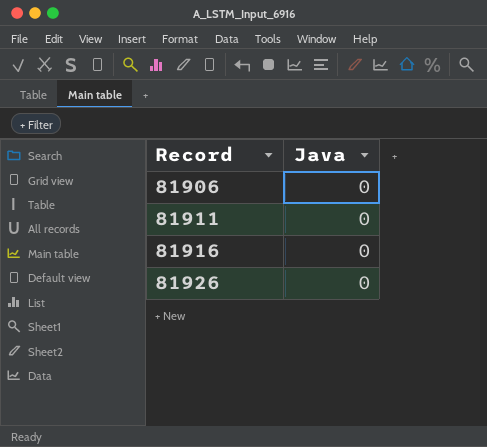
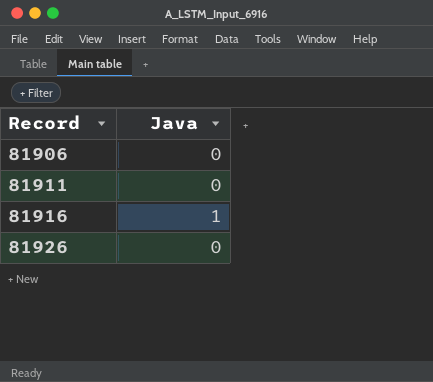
81916 | Java: 0 -> 1

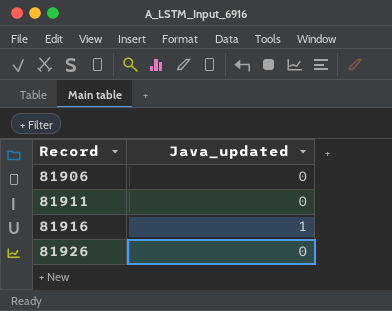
column name: Java -> Java_updated

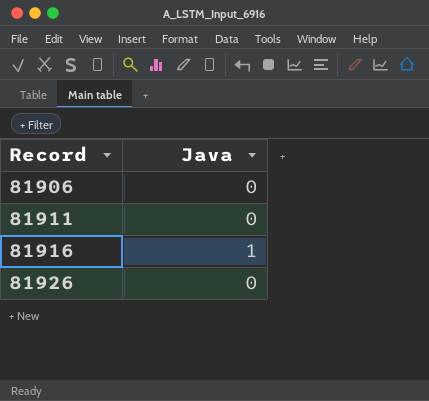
column name: Java_updated -> Java

